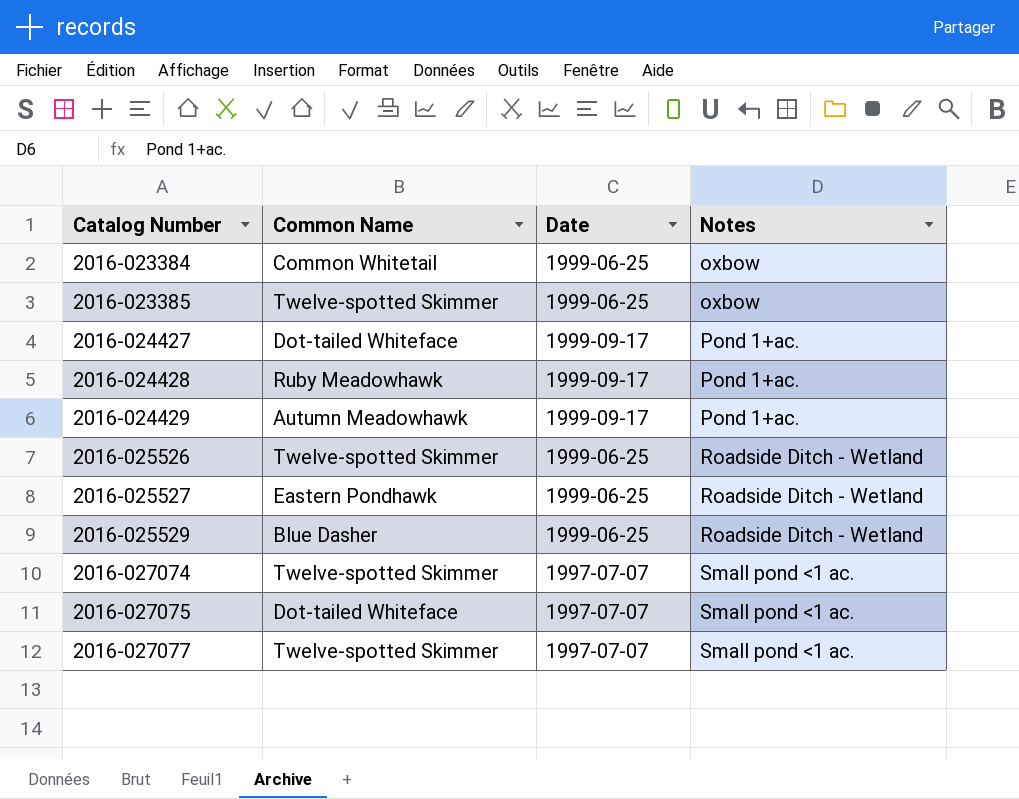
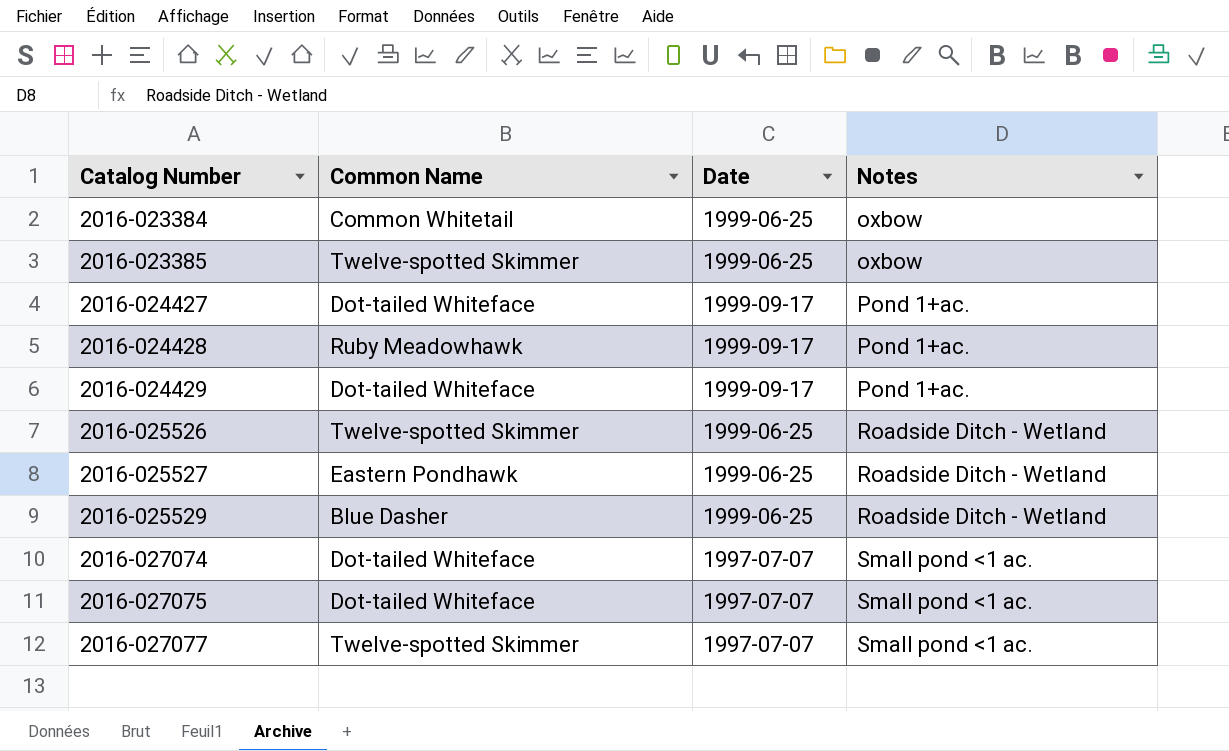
2016-024429 | Common Name: Autumn Meadowhawk -> Dot-tailed Whiteface
2016-027074 | Common Name: Twelve-spotted Skimmer -> Dot-tailed Whiteface

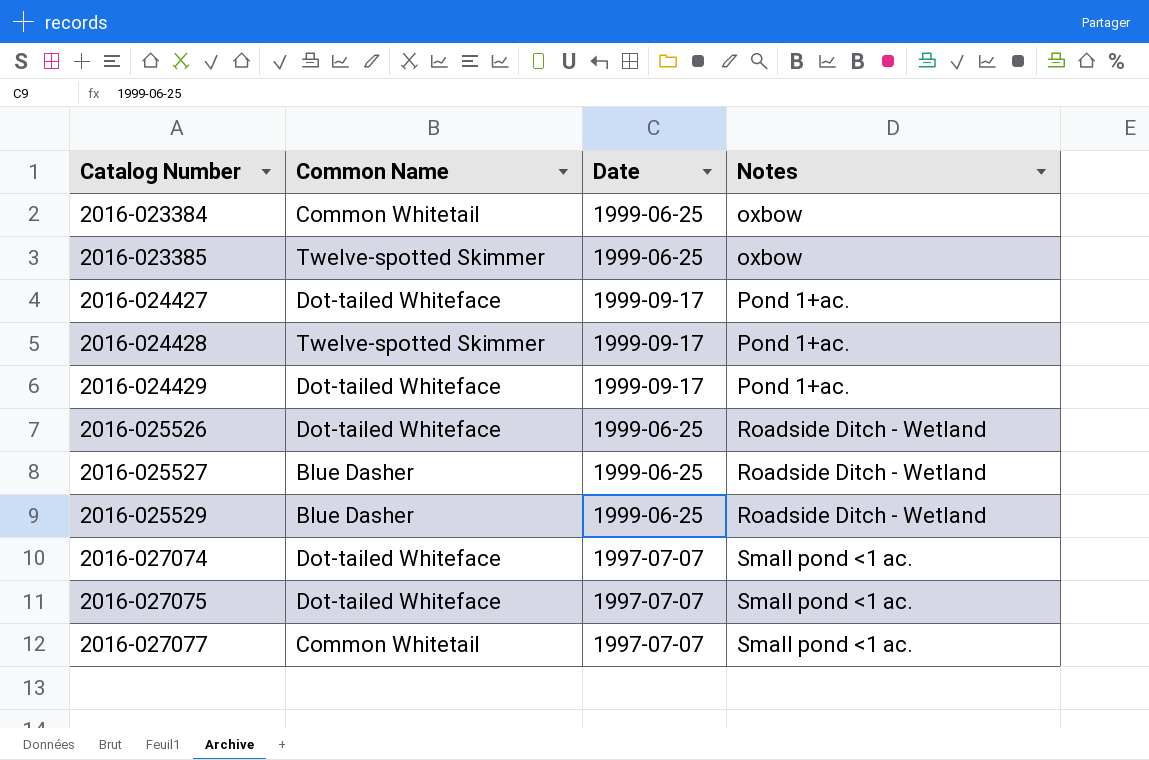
2016-024428 | Common Name: Ruby Meadowhawk -> Twelve-spotted Skimmer
2016-025526 | Common Name: Twelve-spotted Skimmer -> Dot-tailed Whiteface
2016-025527 | Common Name: Eastern Pondhawk -> Blue Dasher
2016-027077 | Common Name: Twelve-spotted Skimmer -> Common Whitetail

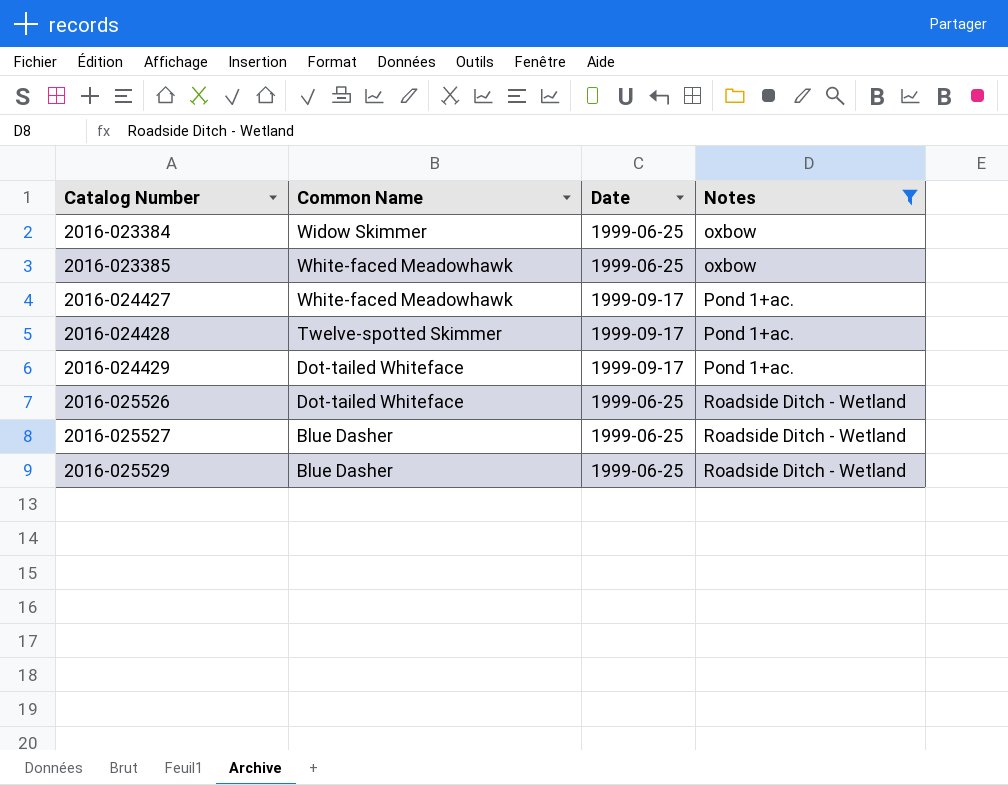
filter: none -> Notes != Small pond <1 ac.
2016-023384 | Common Name: Common Whitetail -> Widow Skimmer
2016-023385 | Common Name: Twelve-spotted Skimmer -> White-faced Meadowhawk
2016-024427 | Common Name: Dot-tailed Whiteface -> White-faced Meadowhawk

